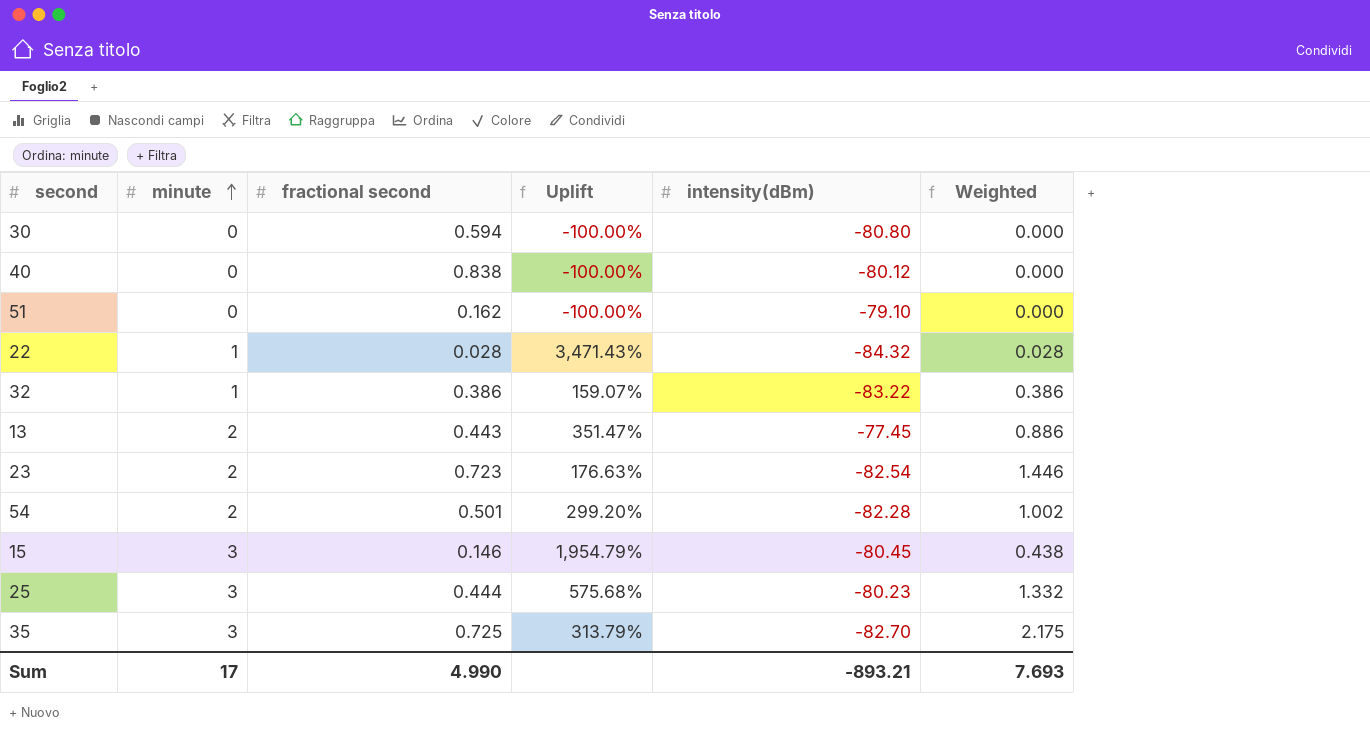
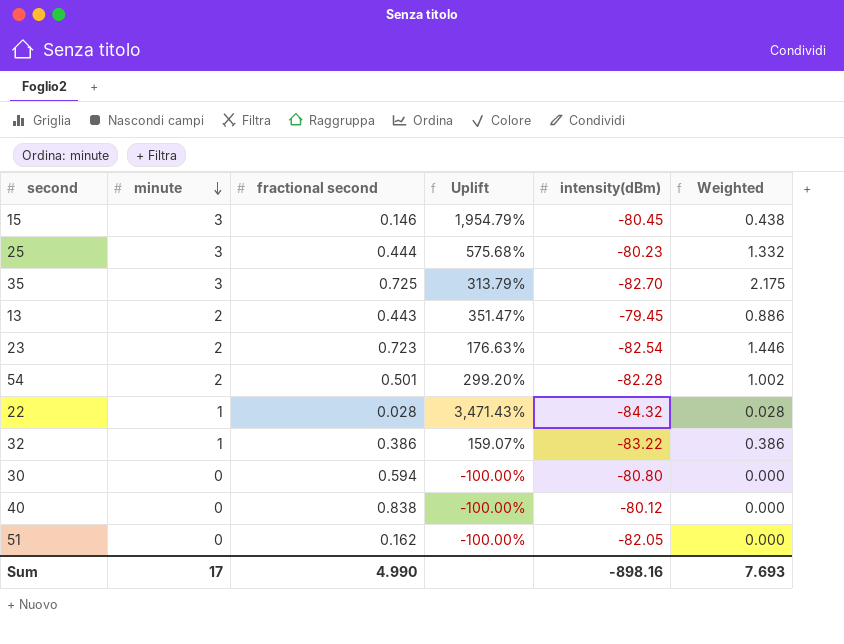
row order: minute ascending -> minute descending
13 | intensity(dBm): -77.45 -> -79.45
51 | intensity(dBm): -79.10 -> -82.05
Sum | intensity(dBm): -893.21 -> -898.16

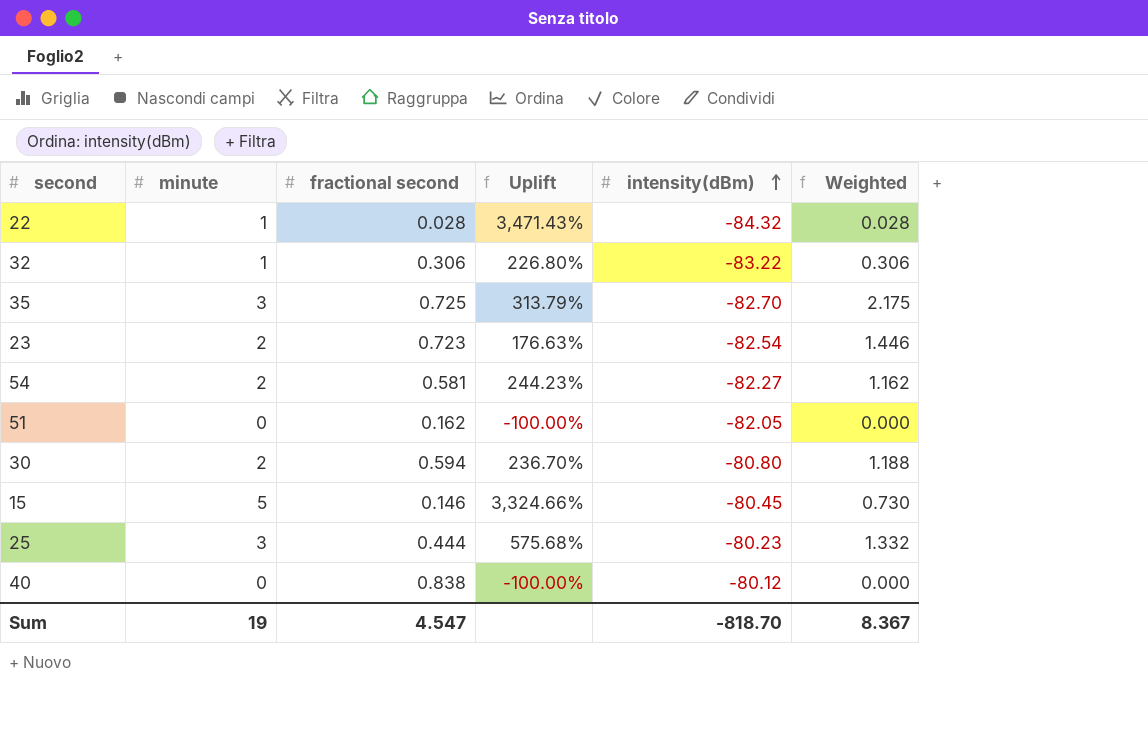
row order: minute descending -> intensity(dBm) ascending
row 13: 2 | 0.443 | 351.47% | -79.45 | 0.886 -> none
32 | fractional second: 0.386 -> 0.306
32 | Uplift: 159.07% -> 226.80%
32 | Weighted: 0.386 -> 0.306
54 | fractional second: 0.501 -> 0.581
54 | Uplift: 299.20% -> 244.23%
54 | intensity(dBm): -82.28 -> -82.27
54 | Weighted: 1.002 -> 1.162
30 | minute: 0 -> 2
30 | Uplift: -100.00% -> 236.70%
30 | Weighted: 0.000 -> 1.188
15 | minute: 3 -> 5
15 | Uplift: 1,954.79% -> 3,324.66%
15 | Weighted: 0.438 -> 0.730
Sum | minute: 17 -> 19
Sum | fractional second: 4.990 -> 4.547
Sum | intensity(dBm): -898.16 -> -818.70
Sum | Weighted: 7.693 -> 8.367

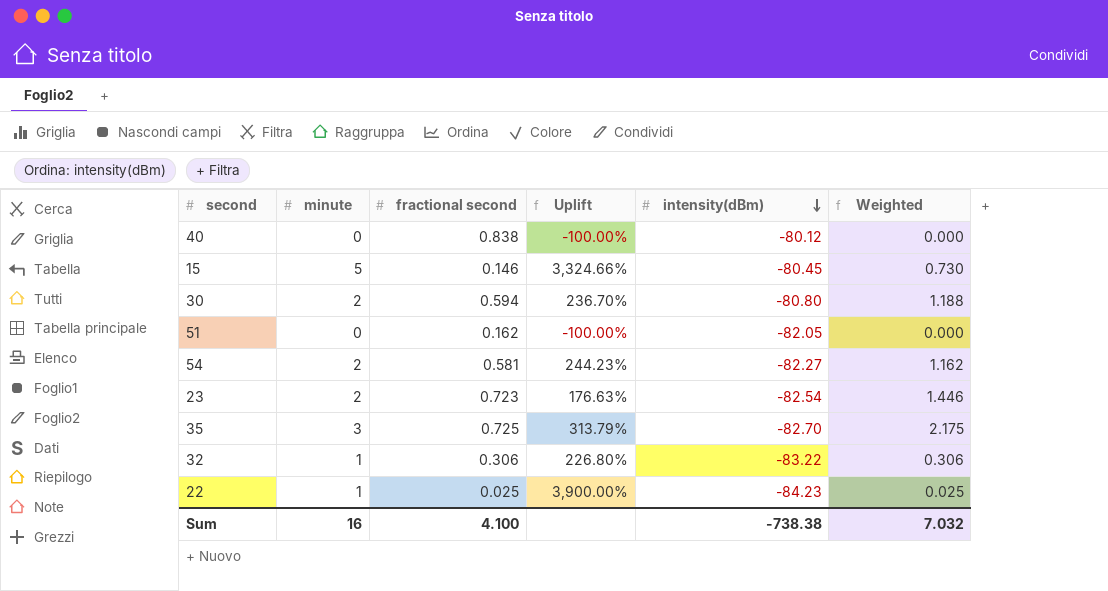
row order: intensity(dBm) ascending -> intensity(dBm) descending
row 25: 3 | 0.444 | 575.68% | -80.23 | 1.332 -> none
22 | fractional second: 0.028 -> 0.025
22 | Uplift: 3,471.43% -> 3,900.00%
22 | intensity(dBm): -84.32 -> -84.23
22 | Weighted: 0.028 -> 0.025
Sum | minute: 19 -> 16
Sum | fractional second: 4.547 -> 4.100
Sum | intensity(dBm): -818.70 -> -738.38
Sum | Weighted: 8.367 -> 7.032

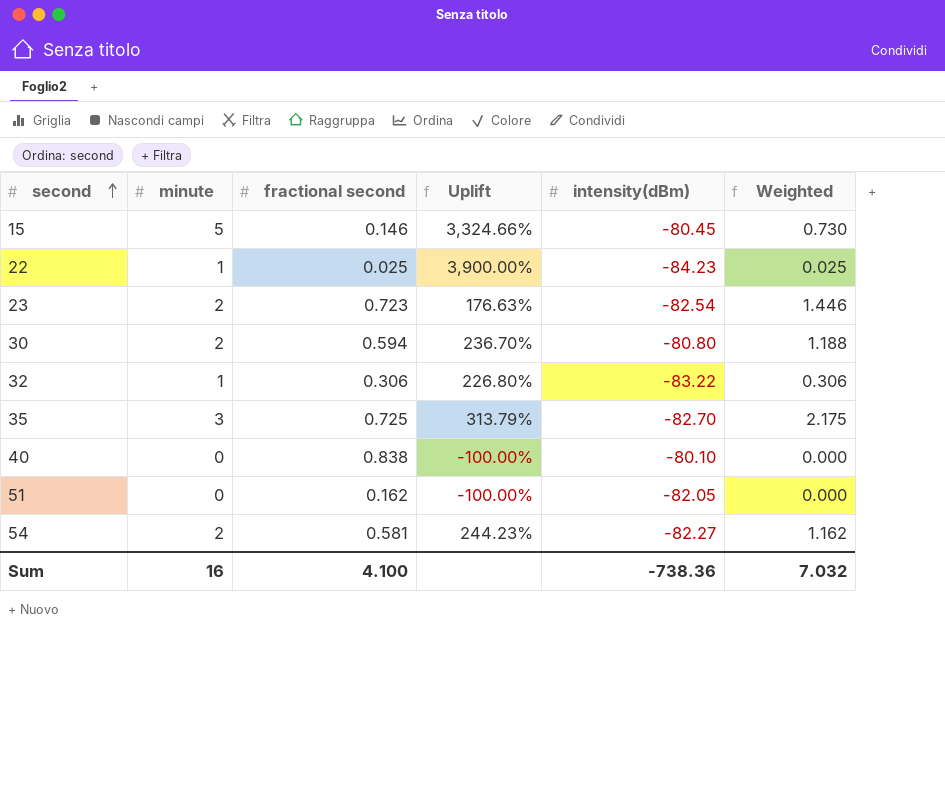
row order: intensity(dBm) descending -> second ascending
40 | intensity(dBm): -80.12 -> -80.10
Sum | intensity(dBm): -738.38 -> -738.36

